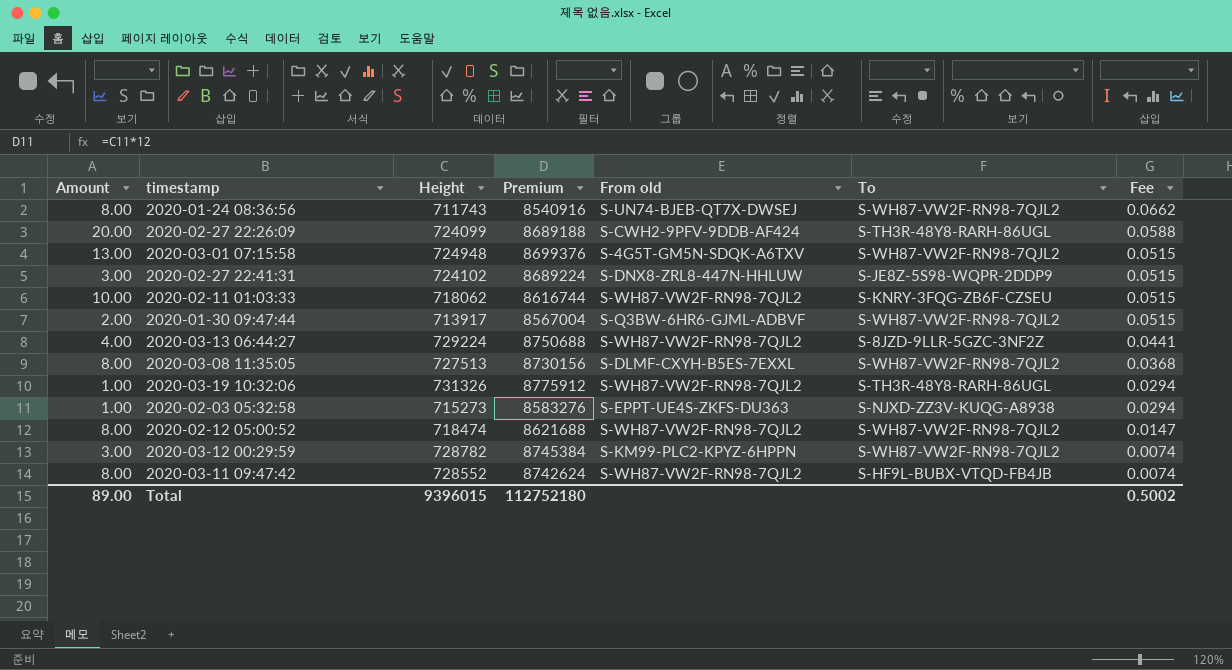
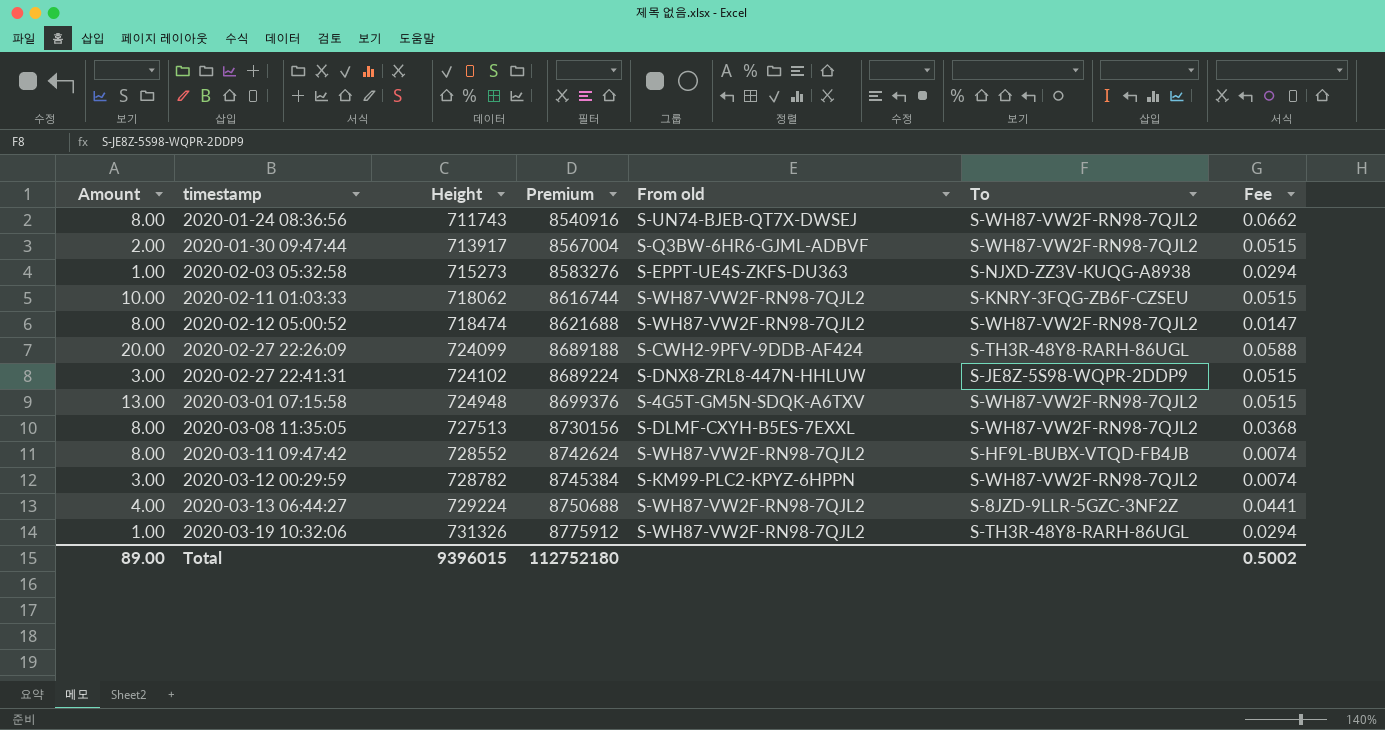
row order: Fee descending -> timestamp ascending

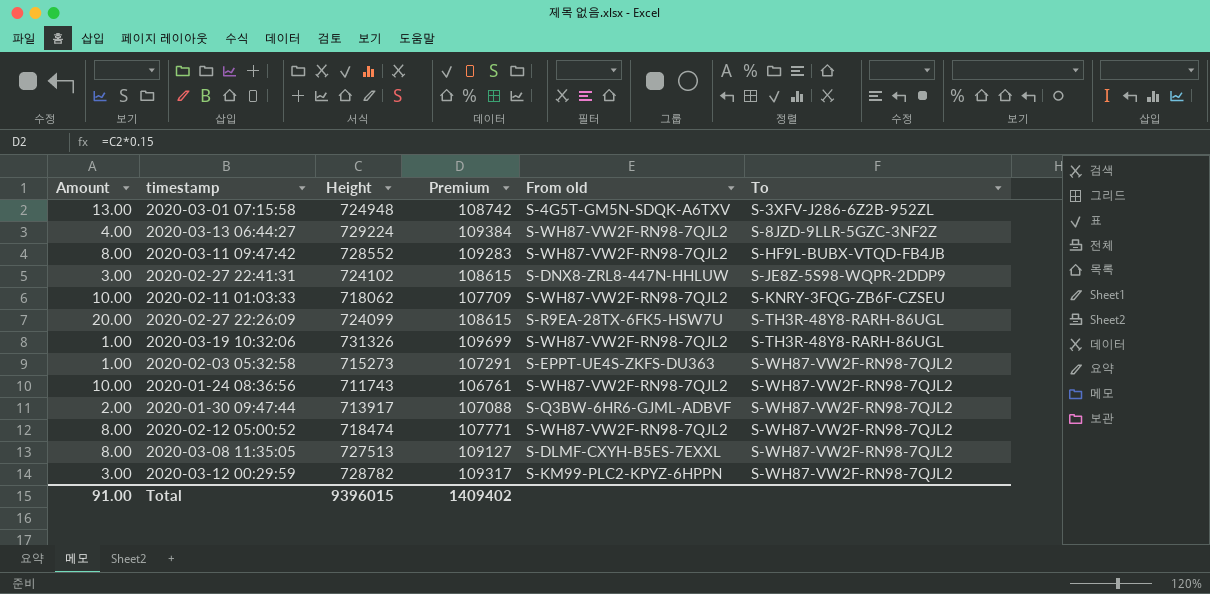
row order: timestamp ascending -> To ascending
column Fee | position: 7 -> none
column Premium | formula: [Height] * 12 -> [Height] * 0.15
2020-03-01 07:15:58 | To: S-WH87-VW2F-RN98-7QJL2 -> S-3XFV-J286-6Z2B-952ZL
2020-02-27 22:26:09 | From old: S-CWH2-9PFV-9DDB-AF424 -> S-R9EA-28TX-6FK5-HSW7U
2020-02-03 05:32:58 | To: S-NJXD-ZZ3V-KUQG-A8938 -> S-WH87-VW2F-RN98-7QJL2
2020-01-24 08:36:56 | Amount: 8.00 -> 10.00
2020-01-24 08:36:56 | From old: S-UN74-BJEB-QT7X-DWSEJ -> S-WH87-VW2F-RN98-7QJL2
Total | Amount: 89.00 -> 91.00
Total | Premium: 112752180 -> 1409402

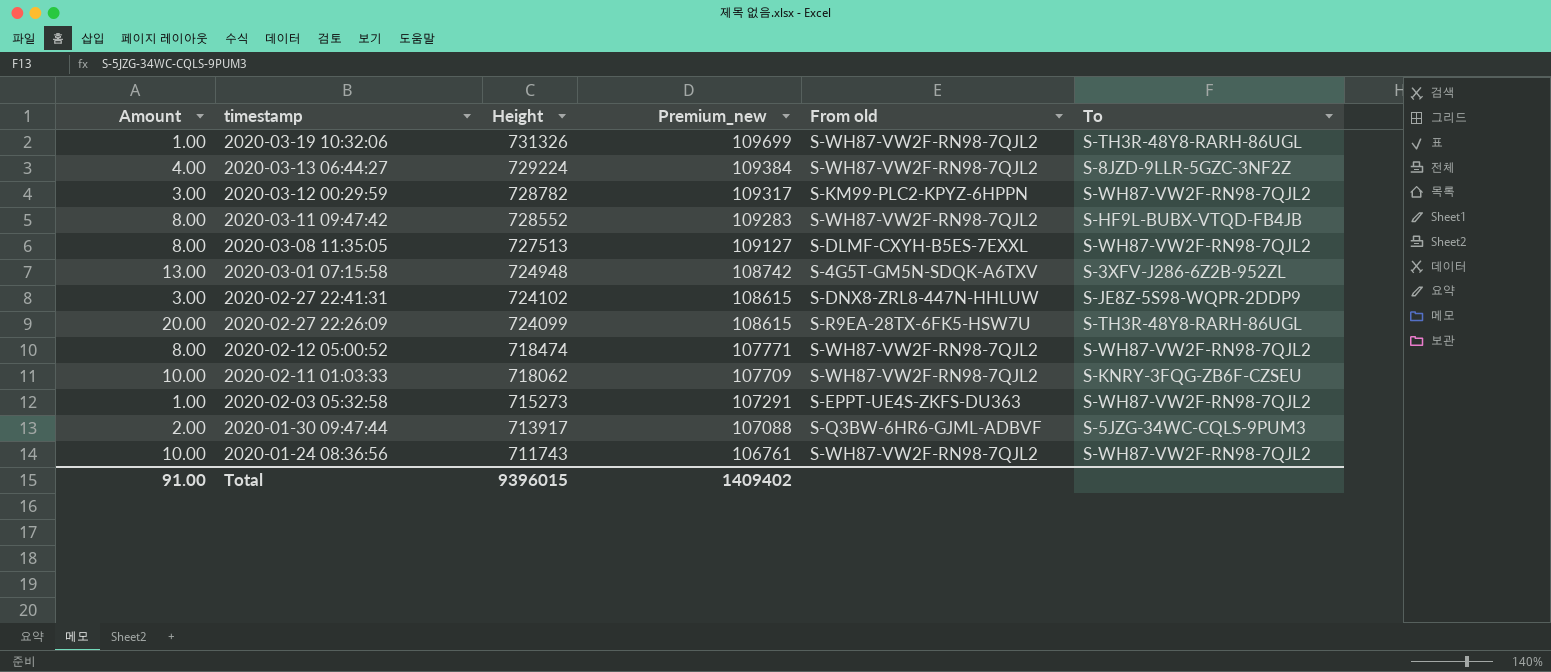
row order: To ascending -> timestamp descending
column name: Premium -> Premium_new
2020-01-30 09:47:44 | To: S-WH87-VW2F-RN98-7QJL2 -> S-5JZG-34WC-CQLS-9PUM3

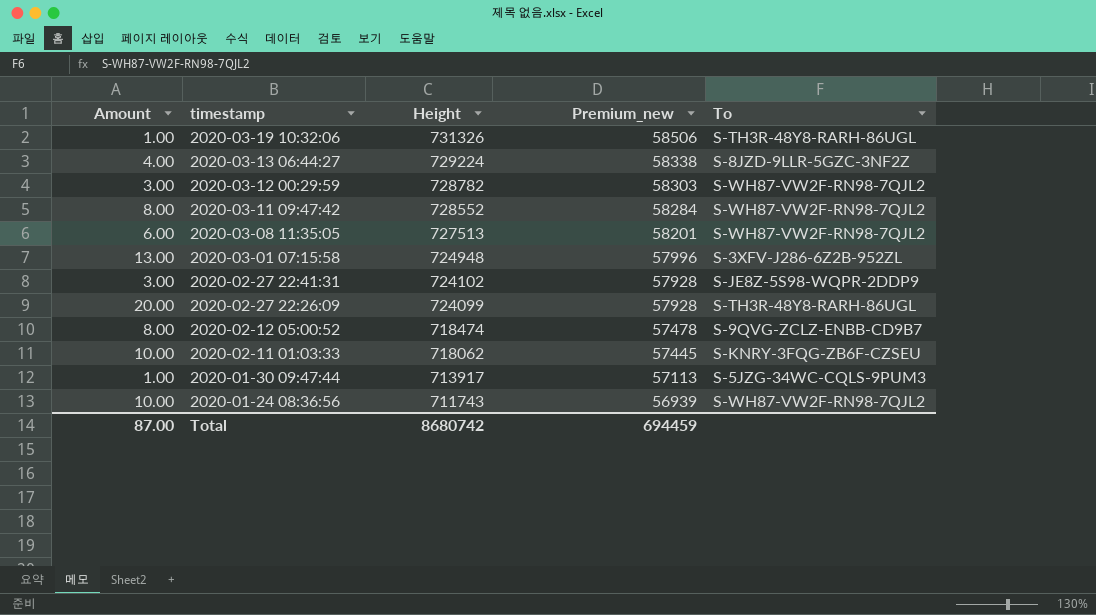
column From old | position: 5 -> none
column Premium_new | formula: [Height] * 0.15 -> [Height] * 0.08
row 2020-02-03 05:32:58: 1.00 | 715273 | 107291 | S-EPPT-UE4S-ZKFS-DU363 | S-WH87-VW2F-RN98-7QJL2 -> none
2020-03-11 09:47:42 | To: S-HF9L-BUBX-VTQD-FB4JB -> S-WH87-VW2F-RN98-7QJL2
2020-03-08 11:35:05 | Amount: 8.00 -> 6.00
2020-02-12 05:00:52 | To: S-WH87-VW2F-RN98-7QJL2 -> S-9QVG-ZCLZ-ENBB-CD9B7
2020-01-30 09:47:44 | Amount: 2.00 -> 1.00
Total | Amount: 91.00 -> 87.00
Total | Height: 9396015 -> 8680742
Total | Premium_new: 1409402 -> 694459

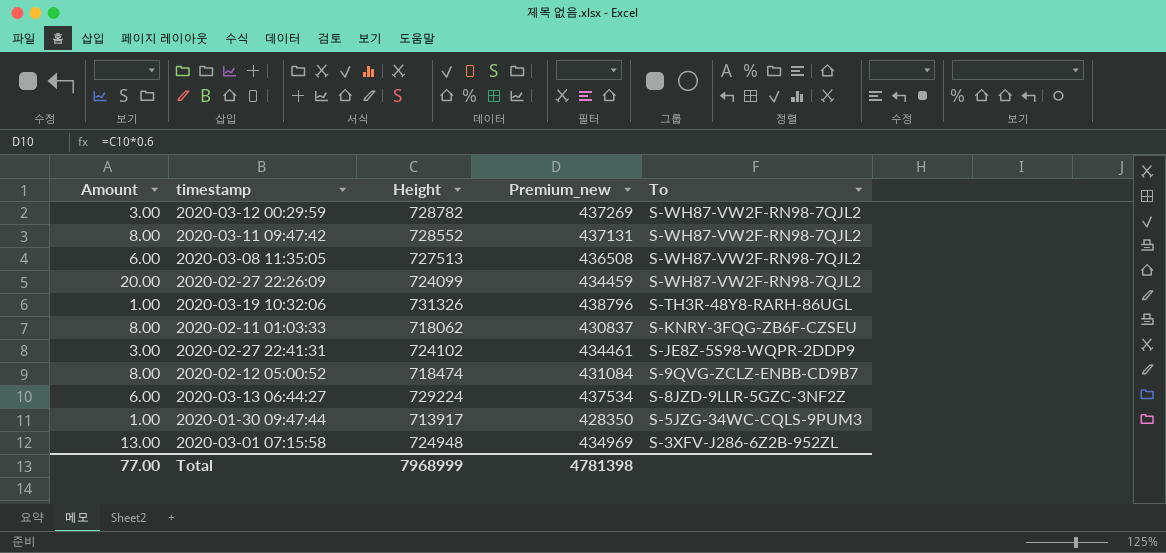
row order: timestamp descending -> To descending
column Premium_new | formula: [Height] * 0.08 -> [Height] * 0.6
row 2020-01-24 08:36:56: 10.00 | 711743 | 56939 | S-WH87-VW2F-RN98-7QJL2 -> none
2020-02-27 22:26:09 | To: S-TH3R-48Y8-RARH-86UGL -> S-WH87-VW2F-RN98-7QJL2
2020-02-11 01:03:33 | Amount: 10.00 -> 8.00
2020-03-13 06:44:27 | Amount: 4.00 -> 6.00
Total | Amount: 87.00 -> 77.00
Total | Height: 8680742 -> 7968999
Total | Premium_new: 694459 -> 4781398

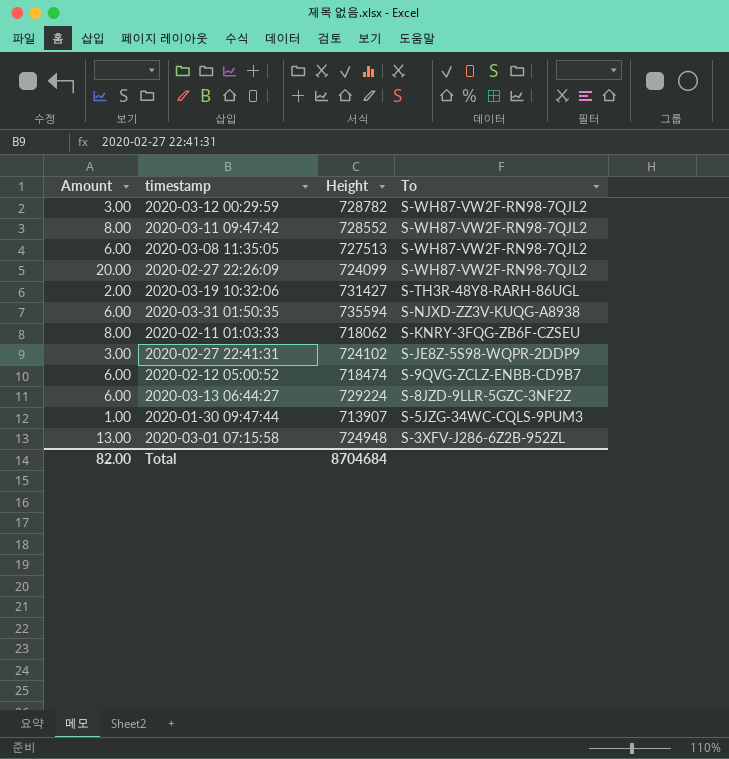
column Premium_new | formula: [Height] * 0.6 -> none
2020-03-19 10:32:06 | Amount: 1.00 -> 2.00
2020-03-19 10:32:06 | Height: 731326 -> 731427
row 2020-03-31 01:50:35: none -> 6.00 | 735594 | S-NJXD-ZZ3V-KUQG-A8938
2020-02-12 05:00:52 | Amount: 8.00 -> 6.00
2020-01-30 09:47:44 | Height: 713917 -> 713907
Total | Amount: 77.00 -> 82.00
Total | Height: 7968999 -> 8704684

